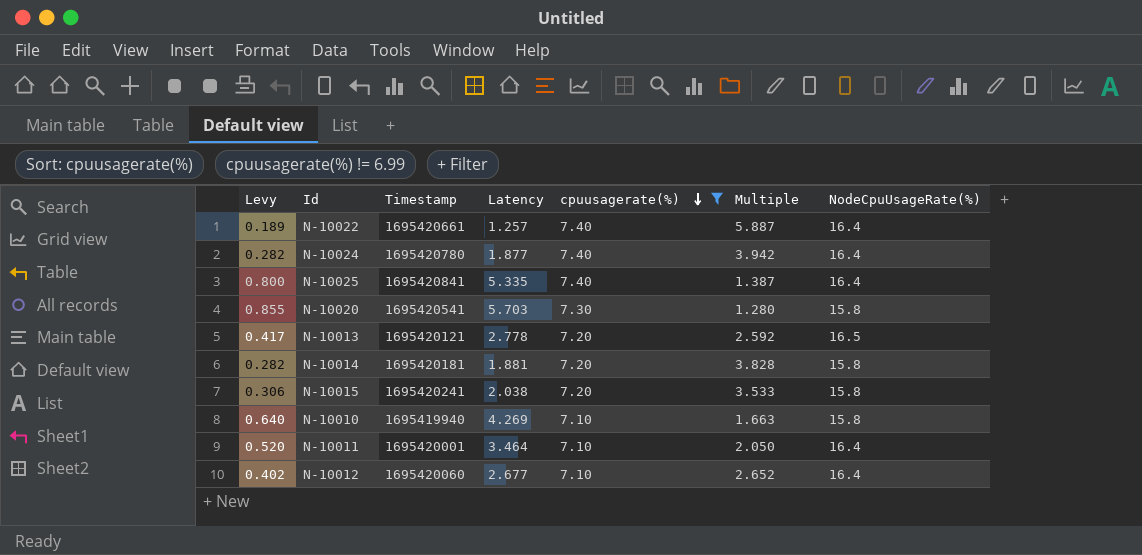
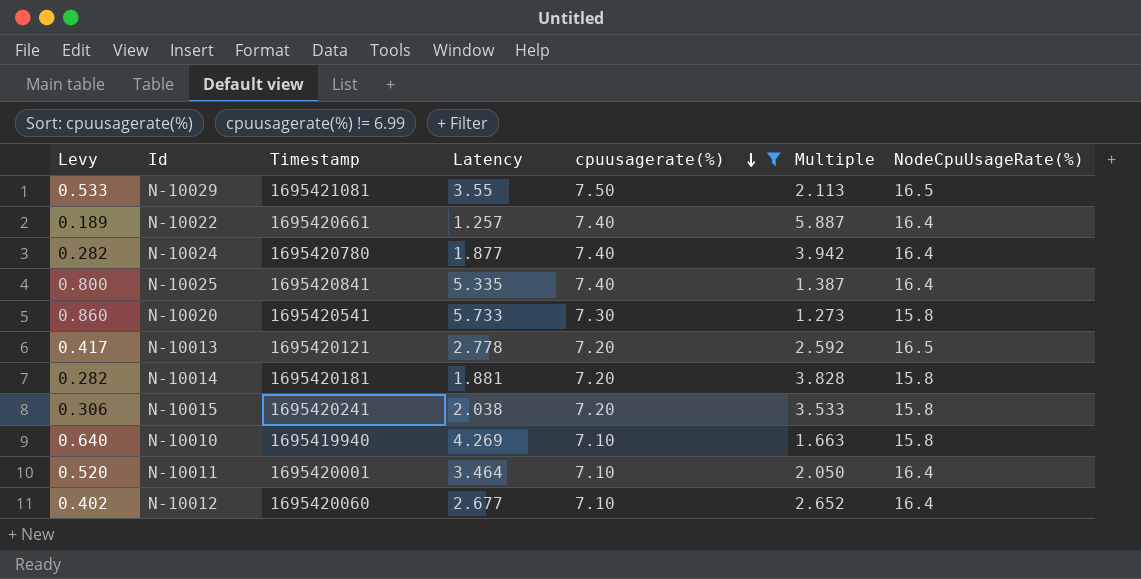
row N-10029: none -> 0.533 | 1695421081 | 3.55 | 7.50 | 2.113 | 16.5
N-10020 | Levy: 0.855 -> 0.860
N-10020 | Latency: 5.703 -> 5.733
N-10020 | Multiple: 1.280 -> 1.273

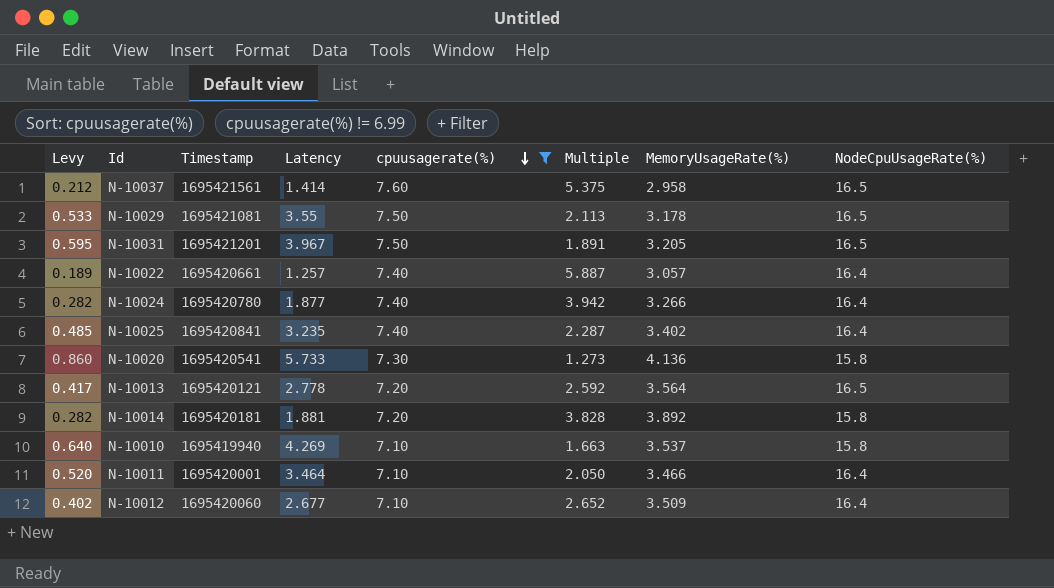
column MemoryUsageRate(%) | position: none -> 7
row N-10015: 0.306 | 1695420241 | 2.038 | 7.20 | 3.533 | 15.8 -> none
row N-10037: none -> 0.212 | 1695421561 | 1.414 | 7.60 | 5.375 | 2.958 | 16.5
row N-10031: none -> 0.595 | 1695421201 | 3.967 | 7.50 | 1.891 | 3.205 | 16.5
N-10025 | Levy: 0.800 -> 0.485
N-10025 | Latency: 5.335 -> 3.235
N-10025 | Multiple: 1.387 -> 2.287

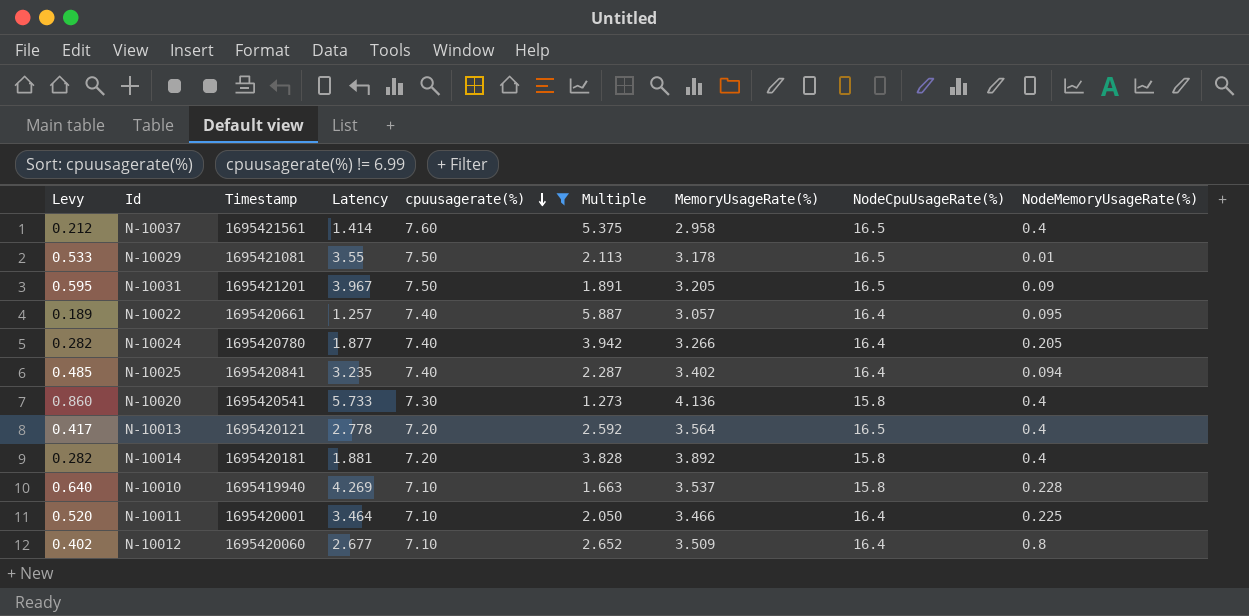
column NodeMemoryUsageRate(%) | position: none -> 9

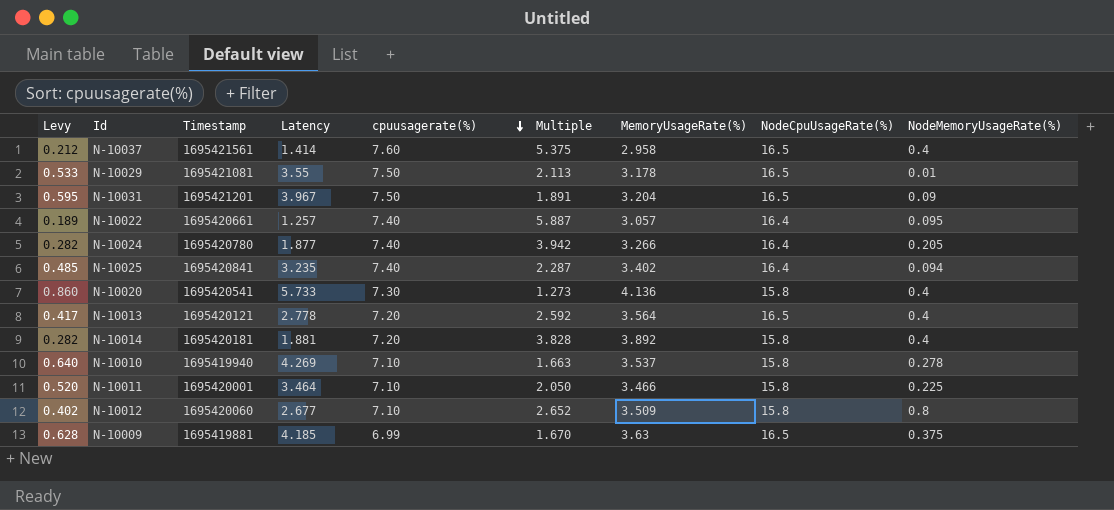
filter: cpuusagerate(%) != 6.99 -> none
N-10031 | MemoryUsageRate(%): 3.205 -> 3.204
N-10010 | NodeMemoryUsageRate(%): 0.228 -> 0.278
N-10011 | NodeCpuUsageRate(%): 16.4 -> 15.8
N-10012 | NodeCpuUsageRate(%): 16.4 -> 15.8

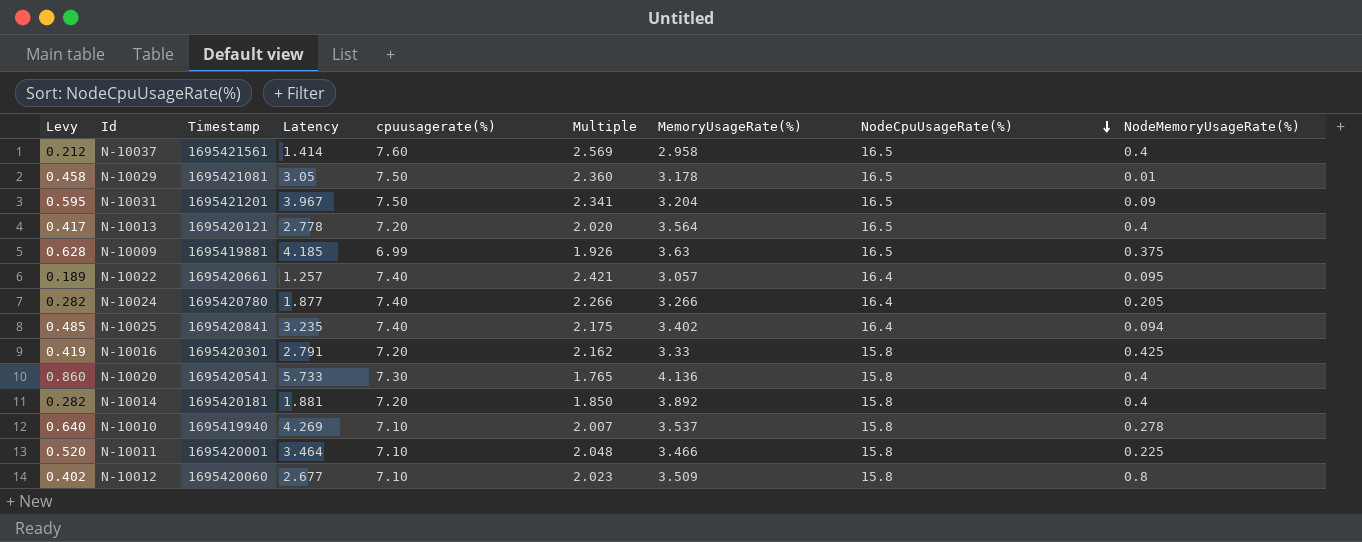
row order: cpuusagerate(%) descending -> NodeCpuUsageRate(%) descending
column Multiple | formula: [cpuusagerate(%)] / [Latency] -> [cpuusagerate(%)] / [MemoryUsageRate(%)]
N-10029 | Levy: 0.533 -> 0.458
N-10029 | Latency: 3.55 -> 3.05
row N-10016: none -> 0.419 | 1695420301 | 2.791 | 7.20 | 2.162 | 3.33 | 15.8 | 0.425

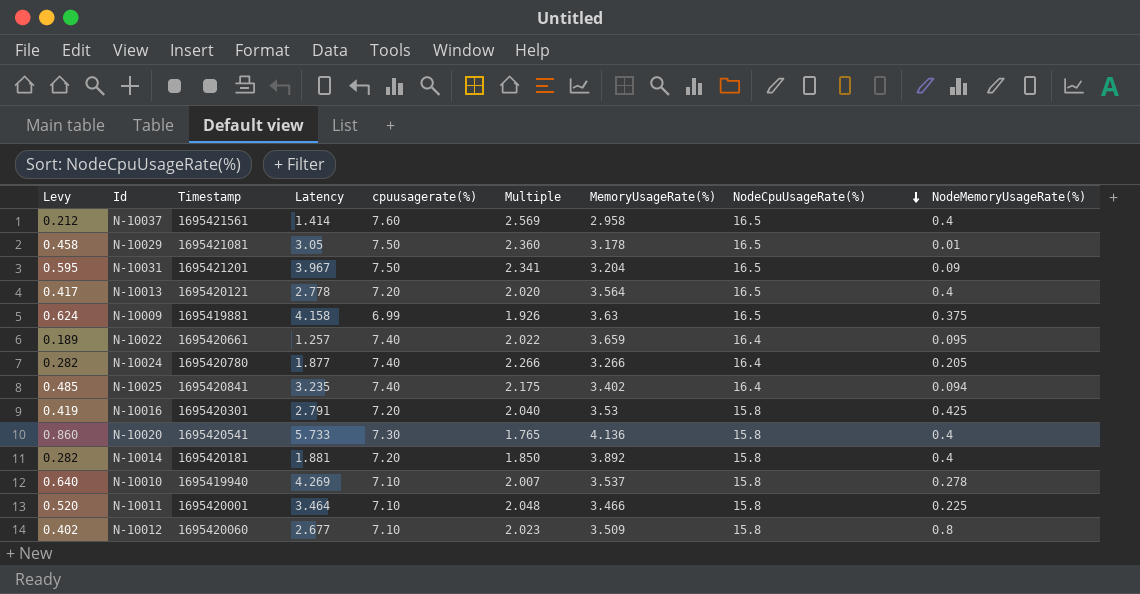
N-10009 | Levy: 0.628 -> 0.624
N-10009 | Latency: 4.185 -> 4.158
N-10022 | Multiple: 2.421 -> 2.022
N-10022 | MemoryUsageRate(%): 3.057 -> 3.659
N-10016 | Multiple: 2.162 -> 2.040
N-10016 | MemoryUsageRate(%): 3.33 -> 3.53

